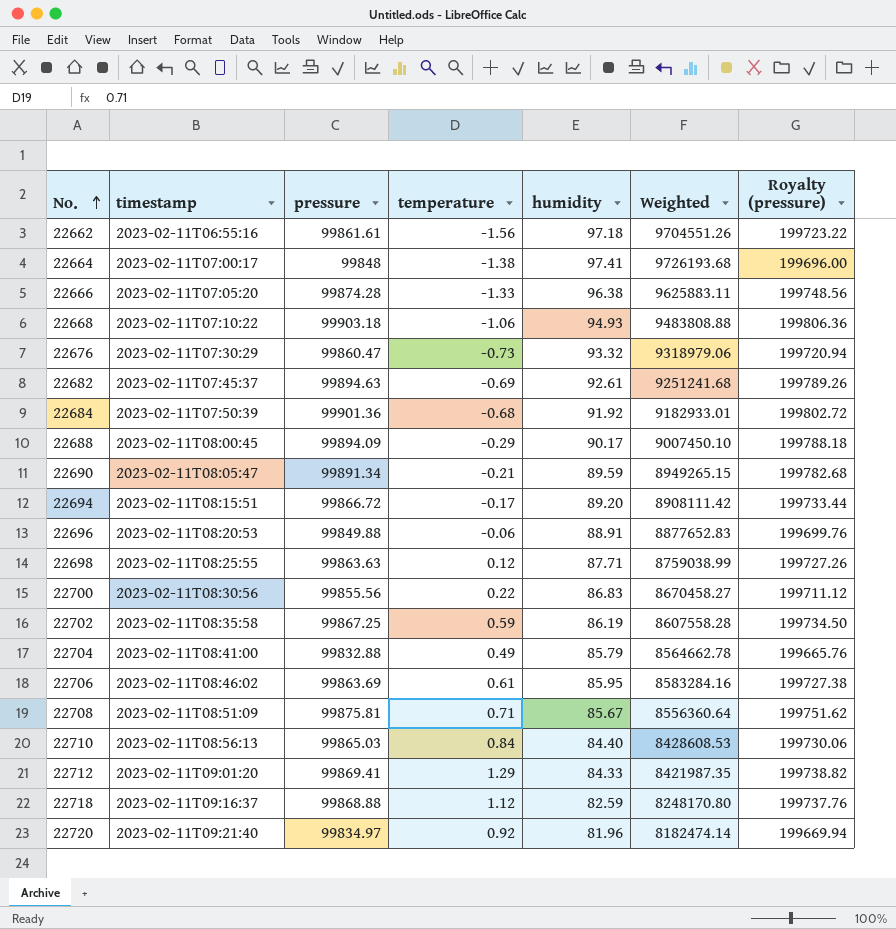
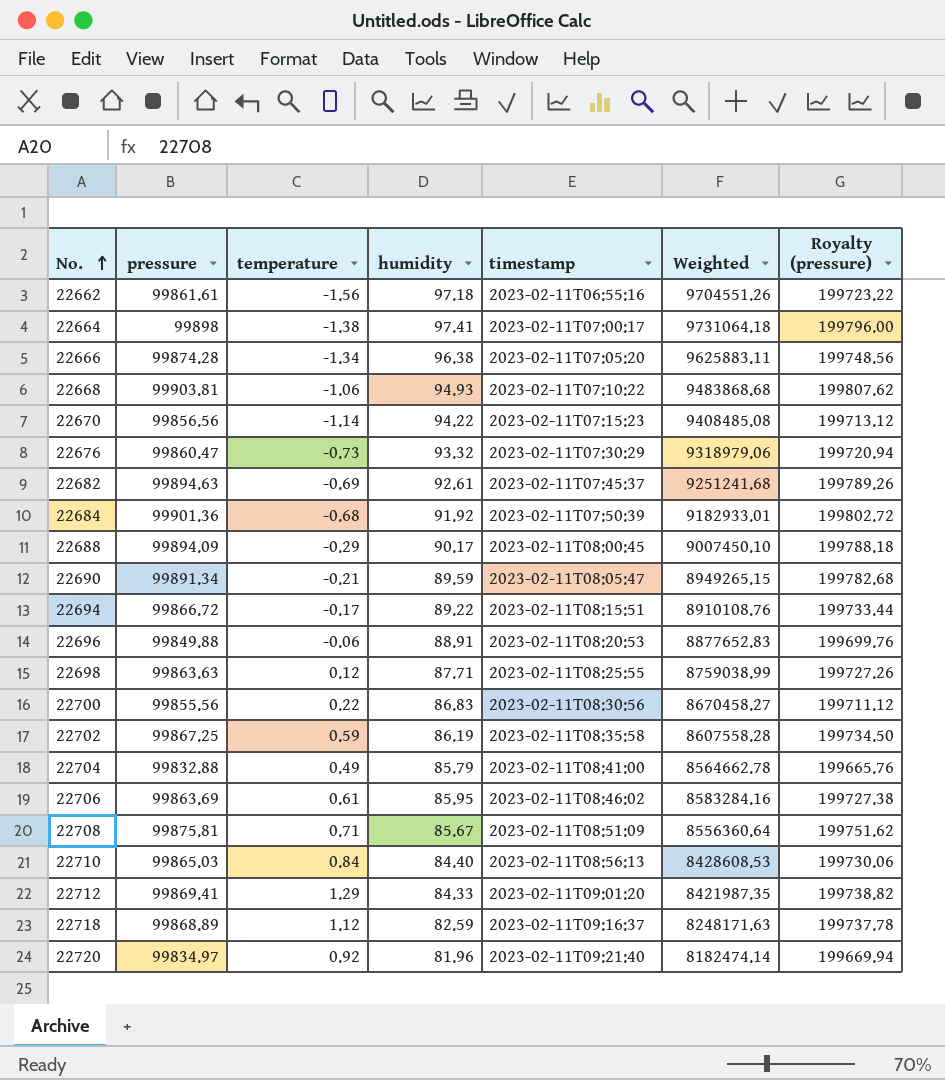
column timestamp | position: 2 -> 5
22664 | pressure: 99848 -> 99898
22664 | Weighted: 9726193.68 -> 9731064.18
22664 | Royalty (pressure): 199696.00 -> 199796.00
22666 | temperature: -1.33 -> -1.34
22668 | pressure: 99903.18 -> 99903.81
22668 | Weighted: 9483808.88 -> 9483868.68
22668 | Royalty (pressure): 199806.36 -> 199807.62
row 22670: none -> 99856.56 | -1.14 | 94.22 | 2023-02-11T07:15:23 | 9408485.08 | 199713.12
22694 | humidity: 89.20 -> 89.22
22694 | Weighted: 8908111.42 -> 8910108.76
22718 | pressure: 99868.88 -> 99868.89
22718 | Weighted: 8248170.80 -> 8248171.63
22718 | Royalty (pressure): 199737.76 -> 199737.78

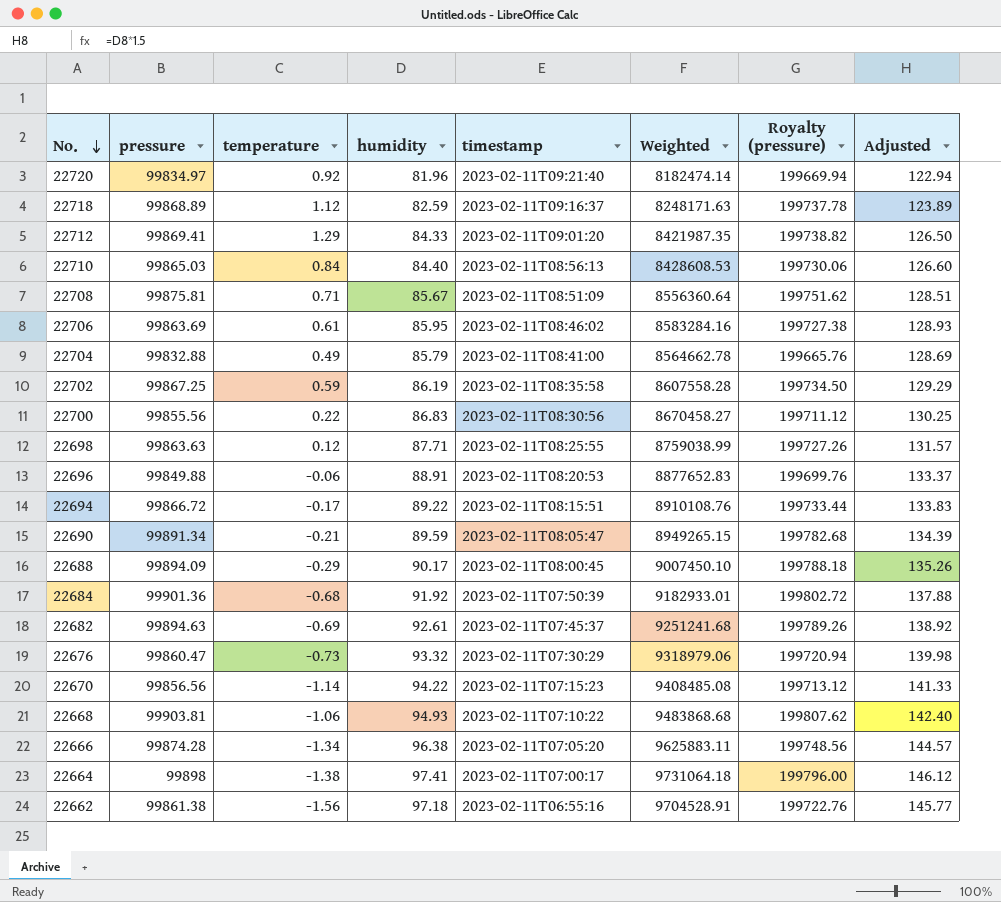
row order: No. ascending -> No. descending
column Adjusted | formula: none -> [humidity] * 1.5
22662 | pressure: 99861.61 -> 99861.38
22662 | Weighted: 9704551.26 -> 9704528.91
22662 | Royalty (pressure): 199723.22 -> 199722.76

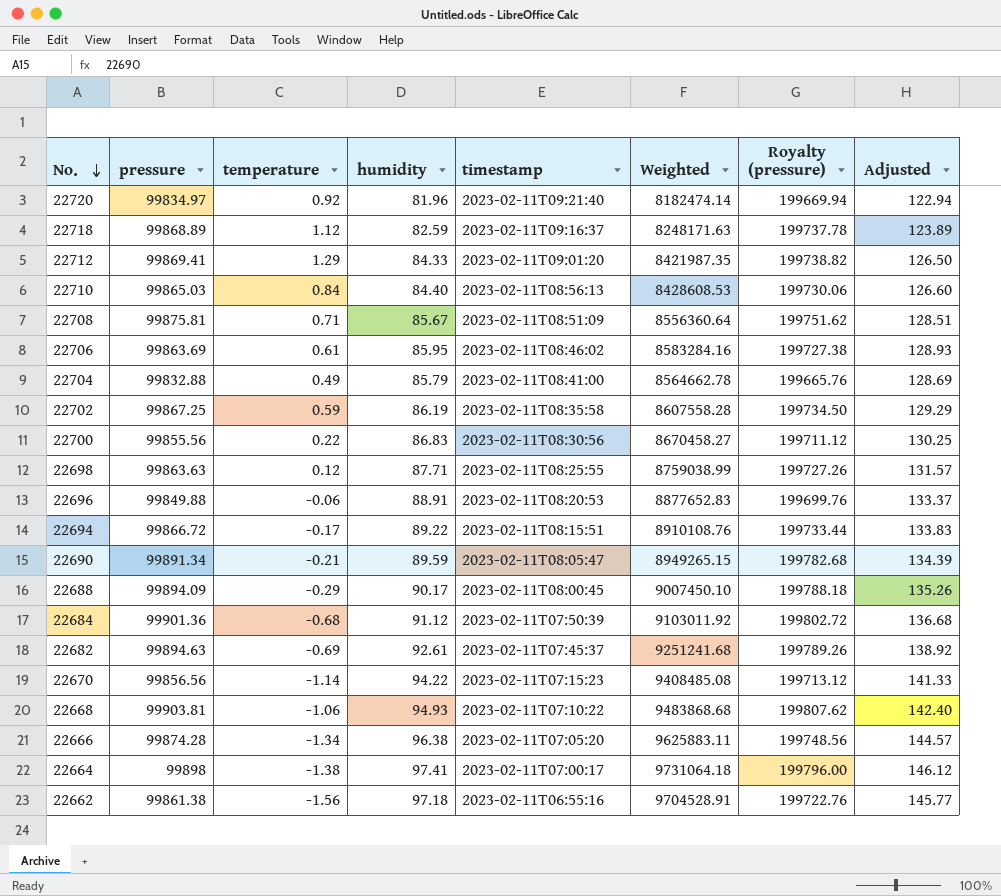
row 22676: 99860.47 | -0.73 | 93.32 | 2023-02-11T07:30:29 | 9318979.06 | 199720.94 | 139.98 -> none
22684 | humidity: 91.92 -> 91.12
22684 | Weighted: 9182933.01 -> 9103011.92
22684 | Adjusted: 137.88 -> 136.68

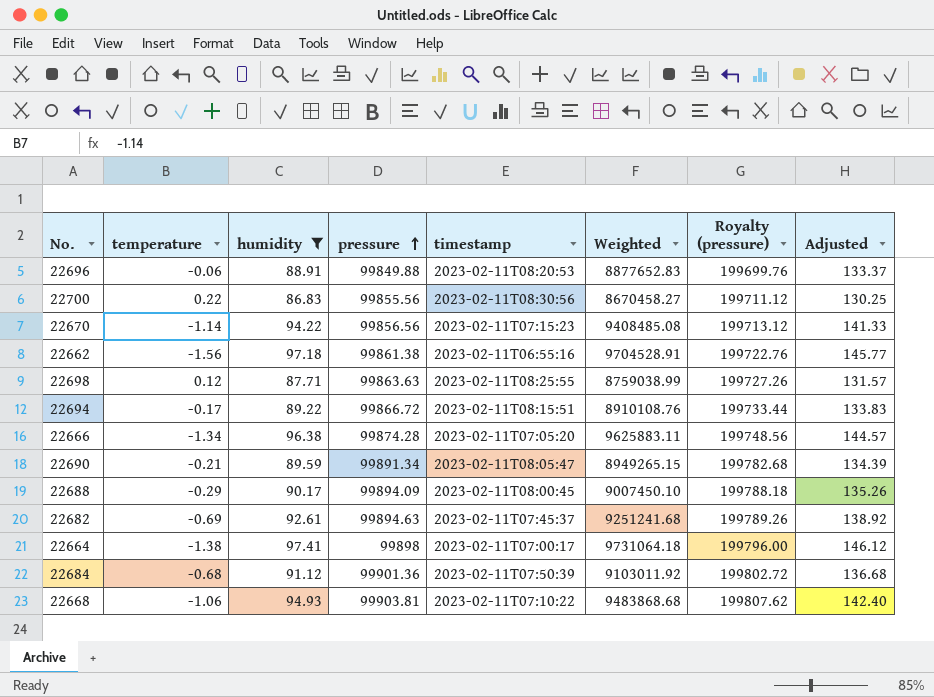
filter: none -> humidity >= 86.83
row order: No. descending -> pressure ascending
column pressure | position: 2 -> 4

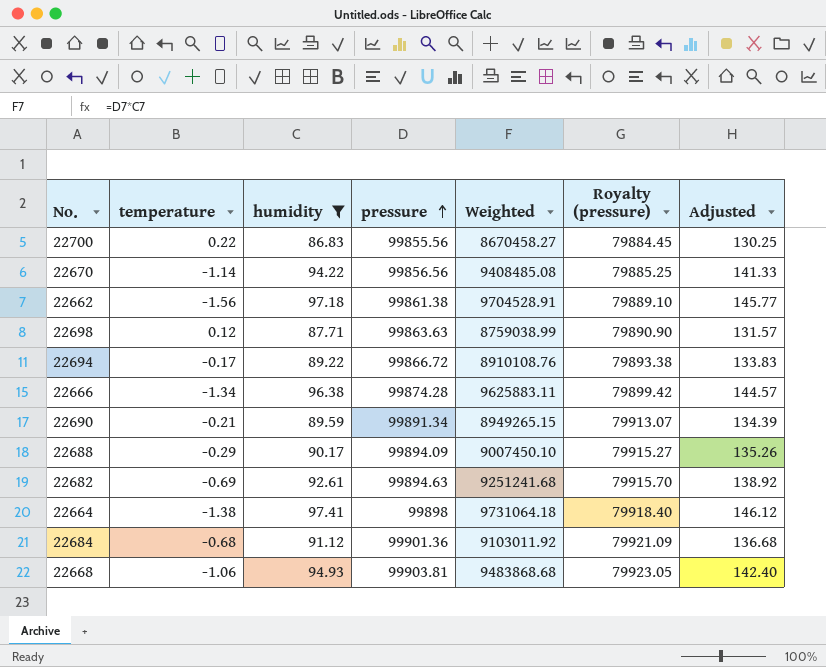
column timestamp | position: 5 -> none
column Royalty (pressure) | formula: [pressure] * 2 -> [pressure] * 0.8
row 22696: -0.06 | 88.91 | 99849.88 | 2023-02-11T08:20:53 | 8877652.83 | 199699.76 | 133.37 -> none

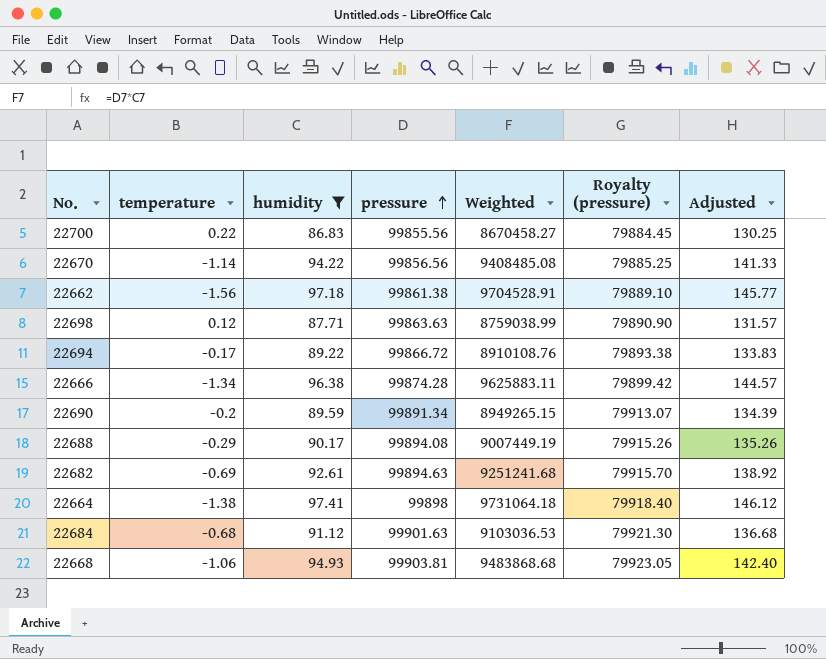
22690 | temperature: -0.21 -> -0.2
22688 | pressure: 99894.09 -> 99894.08
22688 | Weighted: 9007450.10 -> 9007449.19
22688 | Royalty (pressure): 79915.27 -> 79915.26
22684 | pressure: 99901.36 -> 99901.63
22684 | Weighted: 9103011.92 -> 9103036.53
22684 | Royalty (pressure): 79921.09 -> 79921.30

